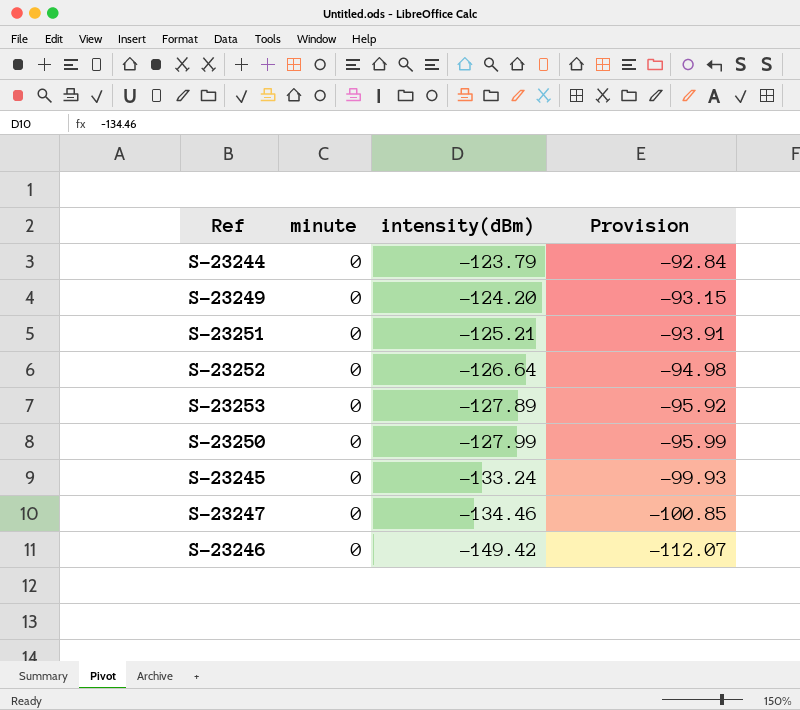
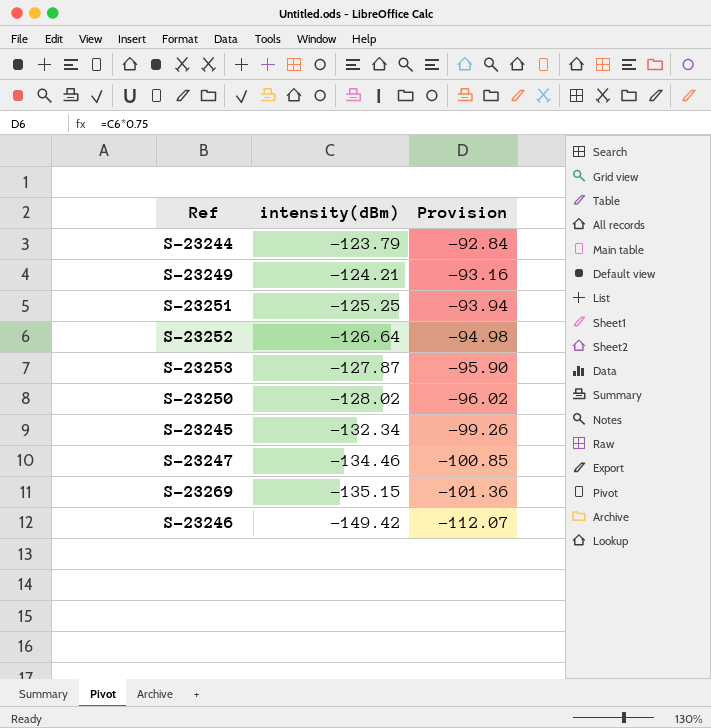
column minute | position: 2 -> none
S-23249 | intensity(dBm): -124.20 -> -124.21
S-23249 | Provision: -93.15 -> -93.16
S-23251 | intensity(dBm): -125.21 -> -125.25
S-23251 | Provision: -93.91 -> -93.94
S-23253 | intensity(dBm): -127.89 -> -127.87
S-23253 | Provision: -95.92 -> -95.90
S-23250 | intensity(dBm): -127.99 -> -128.02
S-23250 | Provision: -95.99 -> -96.02
S-23245 | intensity(dBm): -133.24 -> -132.34
S-23245 | Provision: -99.93 -> -99.26
row S-23269: none -> -135.15 | -101.36

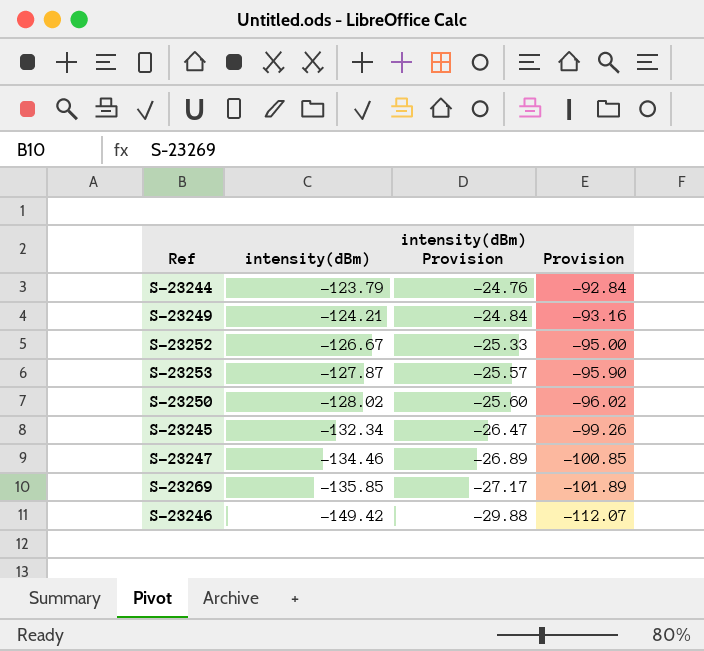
column intensity(dBm) Provision | formula: none -> [intensity(dBm)] * 0.2
row S-23251: -125.25 | -93.94 -> none
S-23252 | intensity(dBm): -126.64 -> -126.67
S-23252 | Provision: -94.98 -> -95.00
S-23269 | intensity(dBm): -135.15 -> -135.85
S-23269 | Provision: -101.36 -> -101.89

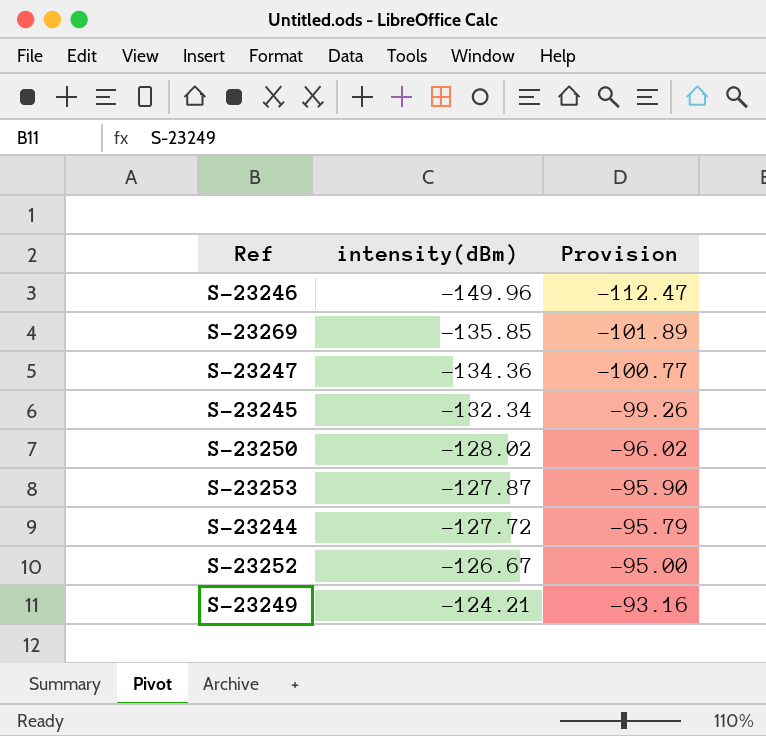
row order: intensity(dBm) descending -> intensity(dBm) ascending
column intensity(dBm) Provision | formula: [intensity(dBm)] * 0.2 -> none
S-23246 | intensity(dBm): -149.42 -> -149.96
S-23246 | Provision: -112.07 -> -112.47
S-23247 | intensity(dBm): -134.46 -> -134.36
S-23247 | Provision: -100.85 -> -100.77
S-23244 | intensity(dBm): -123.79 -> -127.72
S-23244 | Provision: -92.84 -> -95.79

